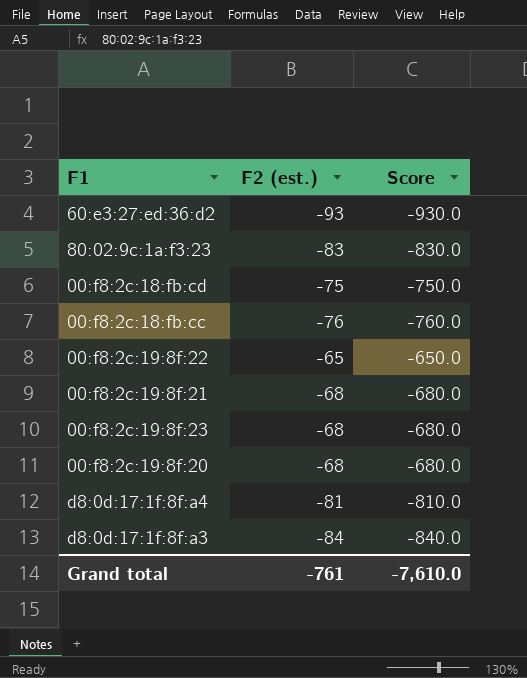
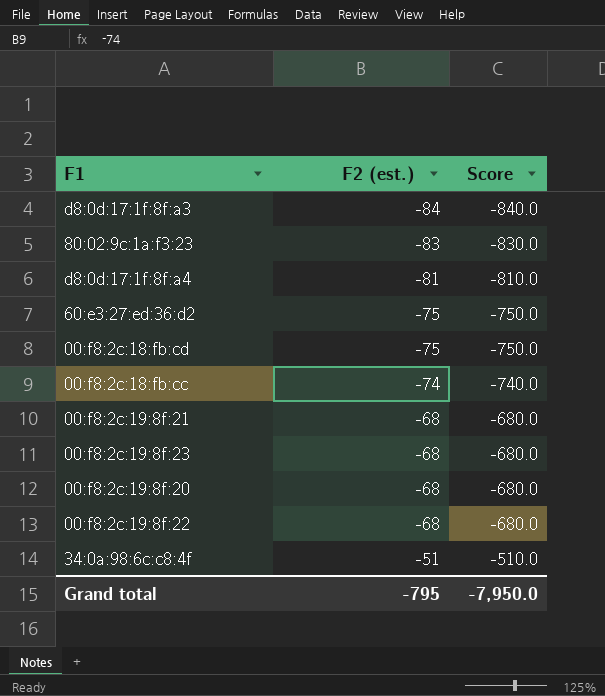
row order: none -> F2 (est.) ascending
60:e3:27:ed:36:d2 | F2 (est.): -93 -> -75
60:e3:27:ed:36:d2 | Score: -930.0 -> -750.0
00:f8:2c:18:fb:cc | F2 (est.): -76 -> -74
00:f8:2c:18:fb:cc | Score: -760.0 -> -740.0
00:f8:2c:19:8f:22 | F2 (est.): -65 -> -68
00:f8:2c:19:8f:22 | Score: -650.0 -> -680.0
row 34:0a:98:6c:c8:4f: none -> -51 | -510.0
Grand total | F2 (est.): -761 -> -795
Grand total | Score: -7,610.0 -> -7,950.0

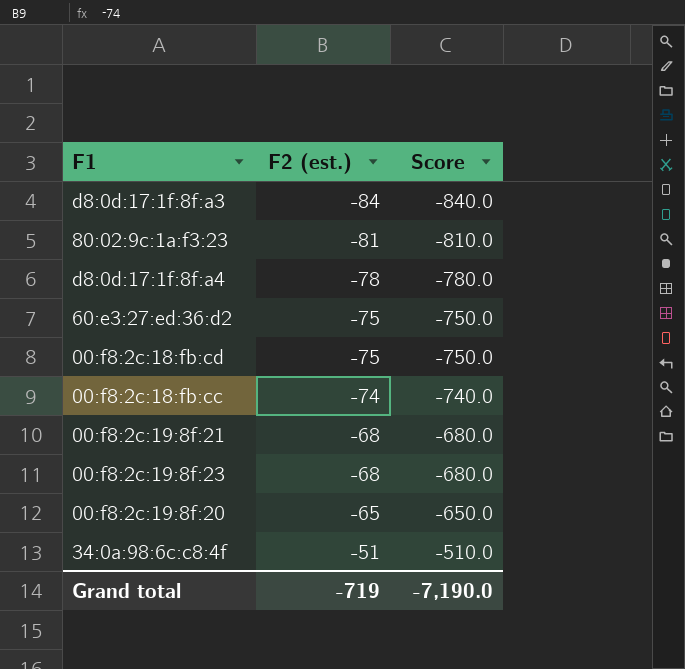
row 00:f8:2c:19:8f:22: -68 | -680.0 -> none
80:02:9c:1a:f3:23 | F2 (est.): -83 -> -81
80:02:9c:1a:f3:23 | Score: -830.0 -> -810.0
d8:0d:17:1f:8f:a4 | F2 (est.): -81 -> -78
d8:0d:17:1f:8f:a4 | Score: -810.0 -> -780.0
00:f8:2c:19:8f:20 | F2 (est.): -68 -> -65
00:f8:2c:19:8f:20 | Score: -680.0 -> -650.0
Grand total | F2 (est.): -795 -> -719
Grand total | Score: -7,950.0 -> -7,190.0

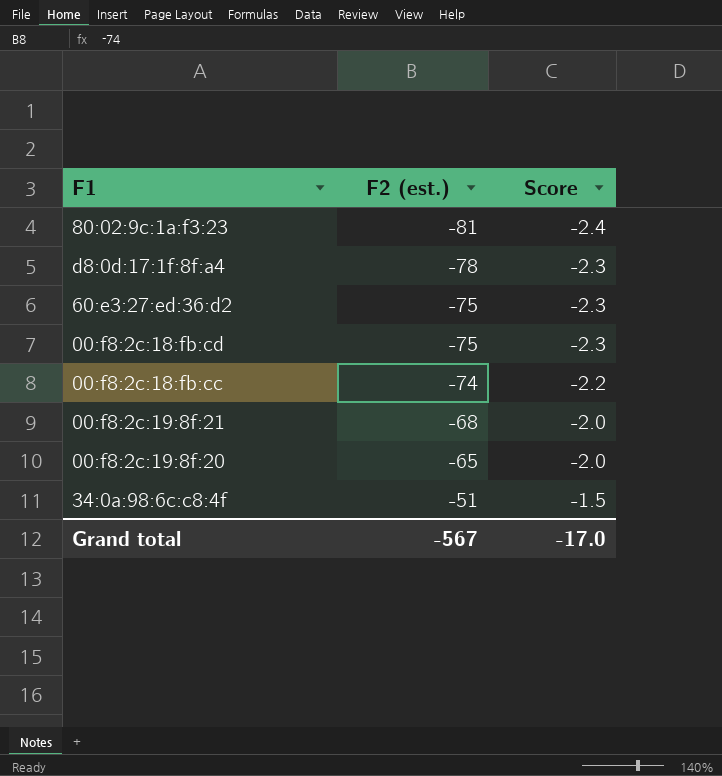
column Score | formula: [F2 (est.)] * 10 -> [F2 (est.)] * 0.03
row d8:0d:17:1f:8f:a3: -84 | -840.0 -> none
row 00:f8:2c:19:8f:23: -68 | -680.0 -> none
Grand total | F2 (est.): -719 -> -567
Grand total | Score: -7,190.0 -> -17.0

